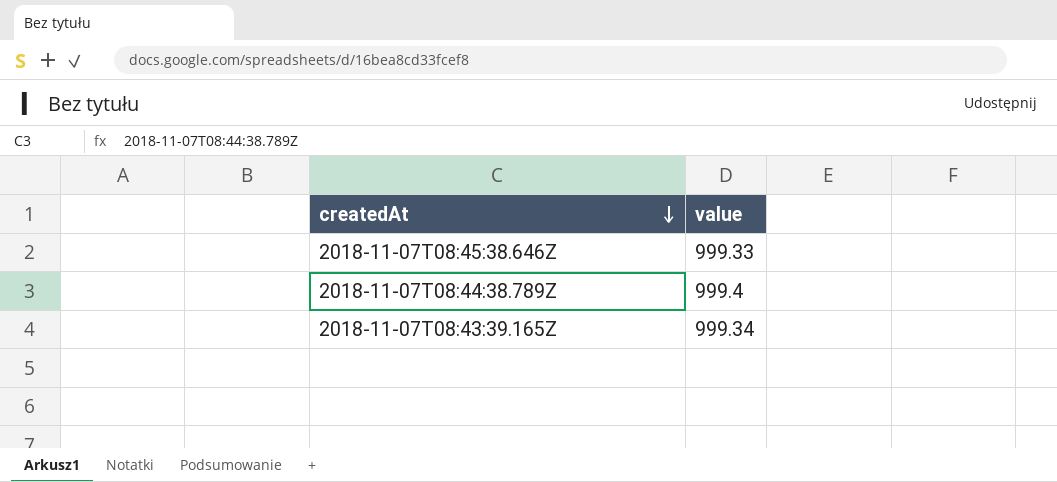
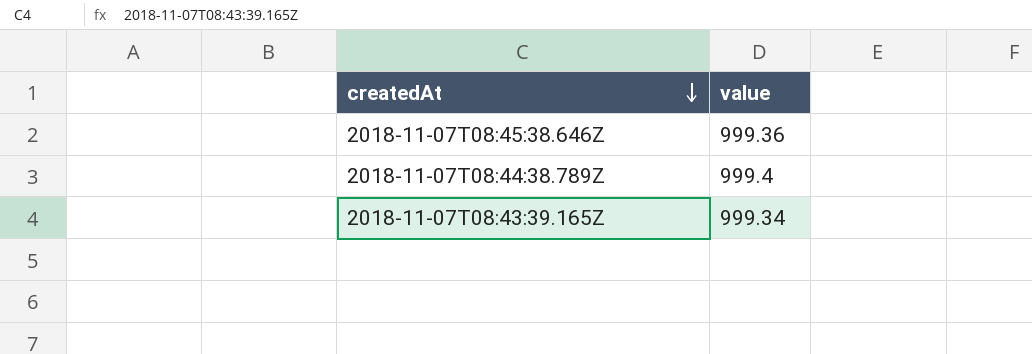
2018-11-07T08:45:38.646Z | value: 999.33 -> 999.36

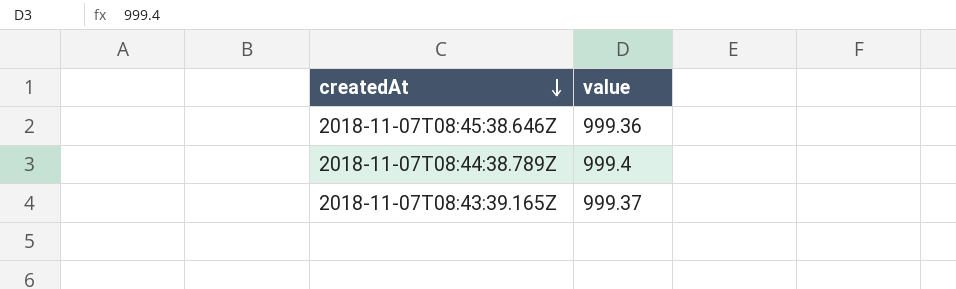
2018-11-07T08:43:39.165Z | value: 999.34 -> 999.37

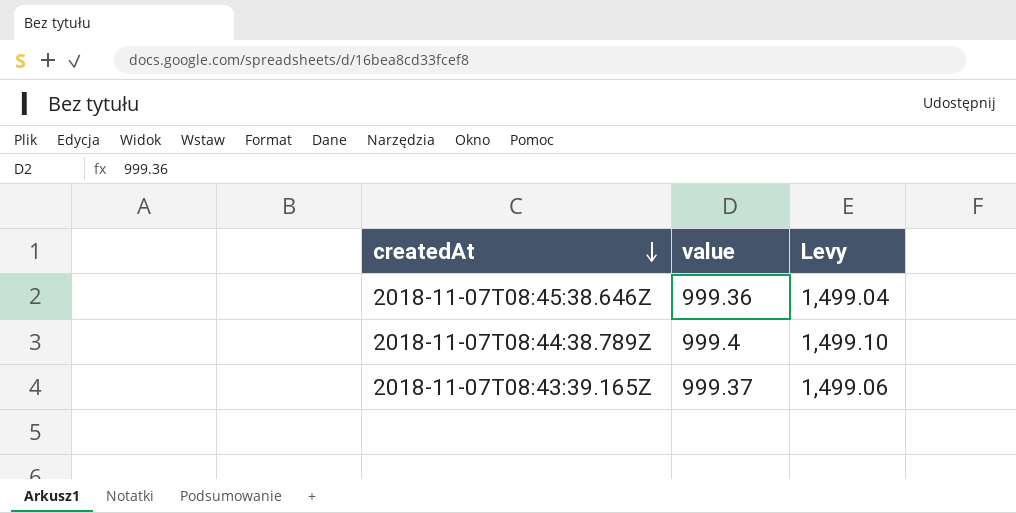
column Levy | formula: none -> [value] * 1.5

